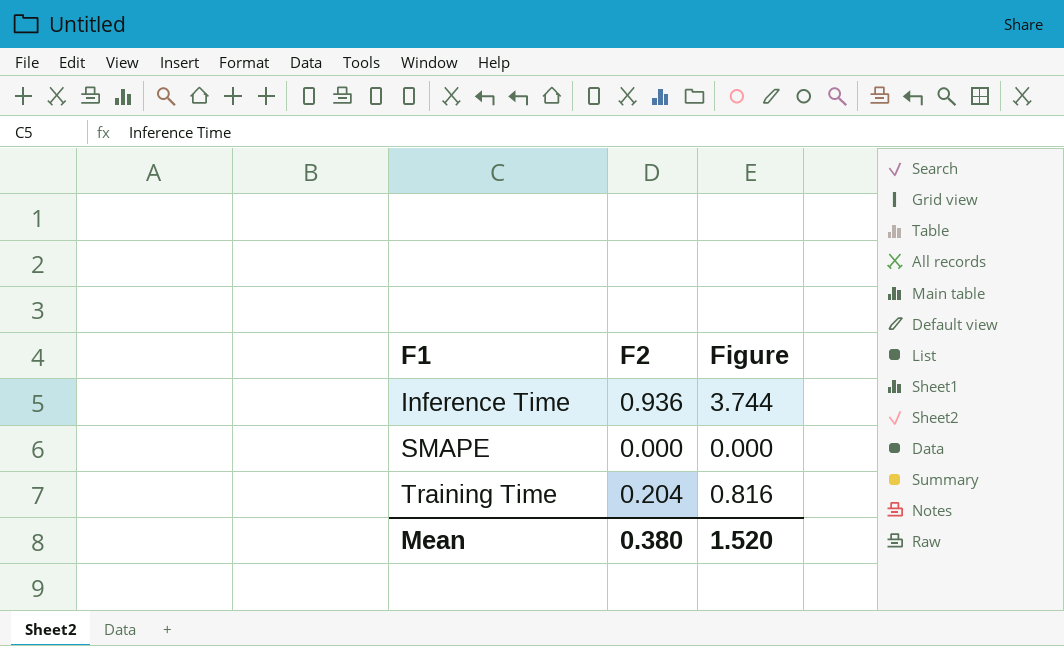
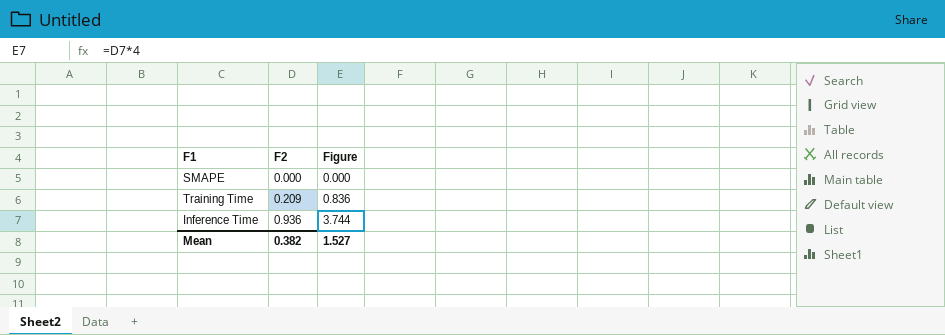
row order: F1 ascending -> F2 ascending
Training Time | F2: 0.204 -> 0.209
Training Time | Figure: 0.816 -> 0.836
Mean | F2: 0.380 -> 0.382
Mean | Figure: 1.520 -> 1.527

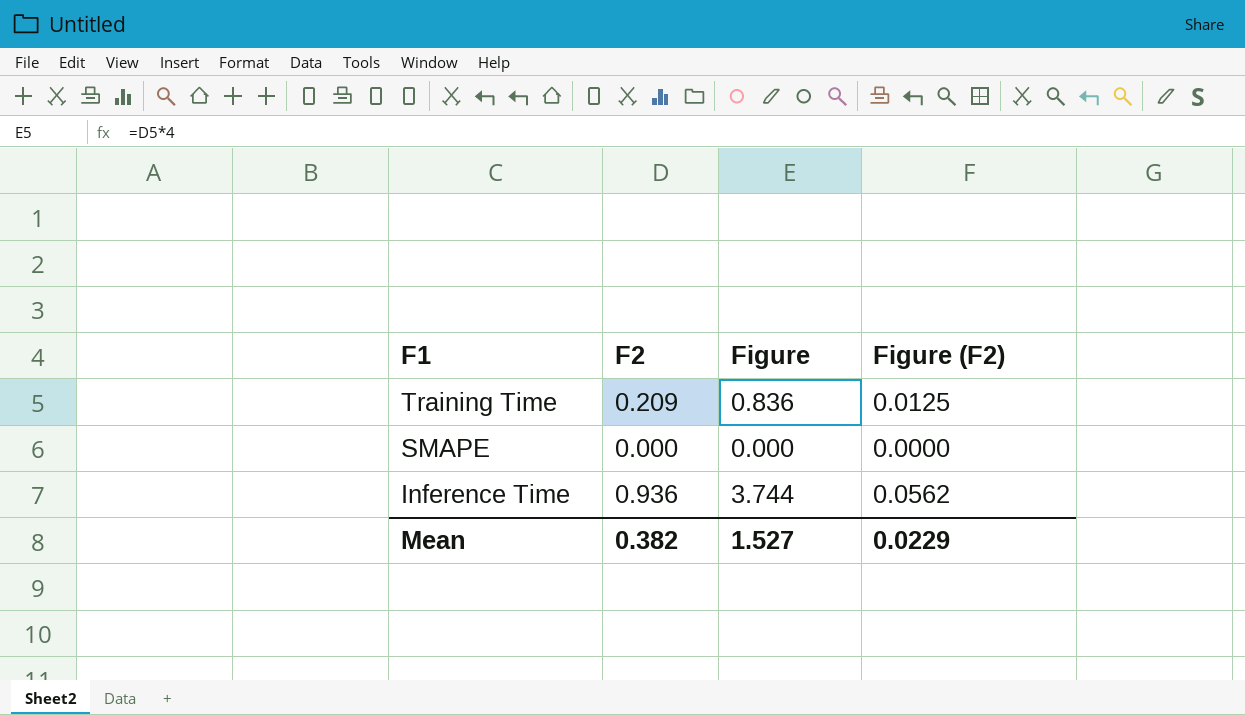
row order: F2 ascending -> F1 descending
column Figure (F2) | formula: none -> [F2] * 0.06

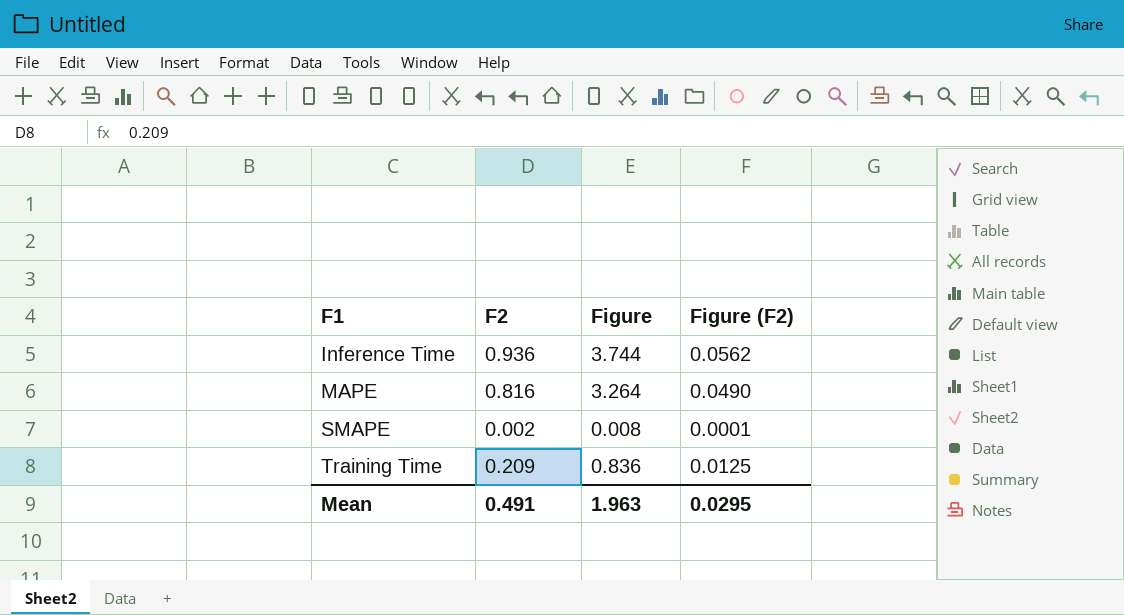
row order: F1 descending -> F1 ascending
row MAPE: none -> 0.816 | 3.264 | 0.0490
SMAPE | F2: 0.000 -> 0.002
SMAPE | Figure: 0.000 -> 0.008
SMAPE | Figure (F2): 0.0000 -> 0.0001
Mean | F2: 0.382 -> 0.491
Mean | Figure: 1.527 -> 1.963
Mean | Figure (F2): 0.0229 -> 0.0295

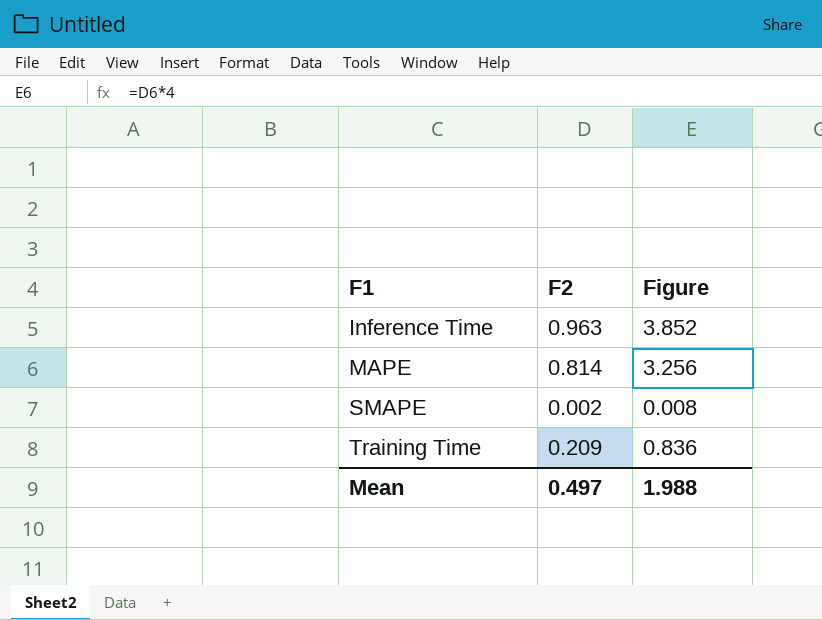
column Figure (F2) | formula: [F2] * 0.06 -> none
Inference Time | F2: 0.936 -> 0.963
Inference Time | Figure: 3.744 -> 3.852
MAPE | F2: 0.816 -> 0.814
MAPE | Figure: 3.264 -> 3.256
Mean | F2: 0.491 -> 0.497
Mean | Figure: 1.963 -> 1.988

